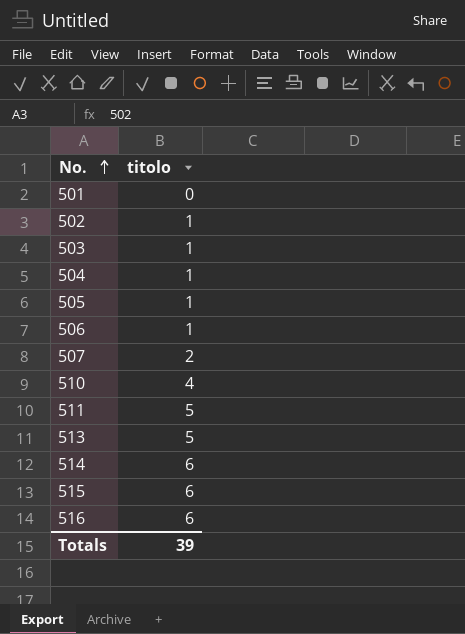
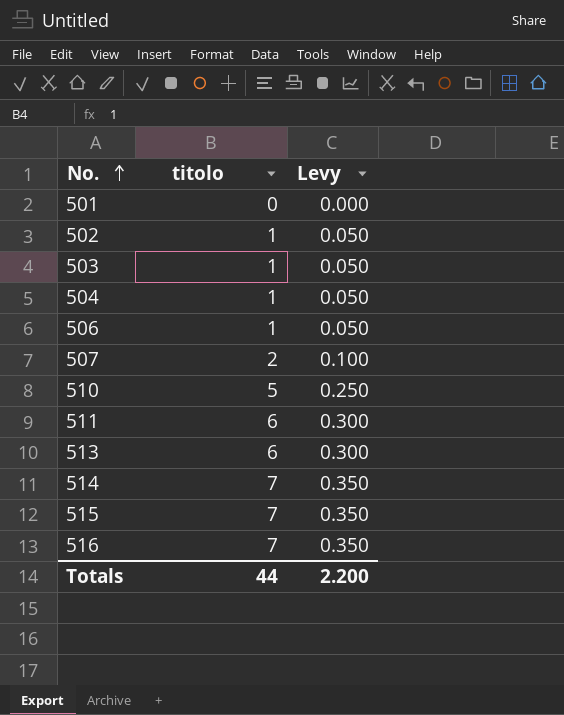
column Levy | formula: none -> [titolo] * 0.05
row 505: 1 -> none
510 | titolo: 4 -> 5
511 | titolo: 5 -> 6
513 | titolo: 5 -> 6
514 | titolo: 6 -> 7
515 | titolo: 6 -> 7
516 | titolo: 6 -> 7
Totals | titolo: 39 -> 44

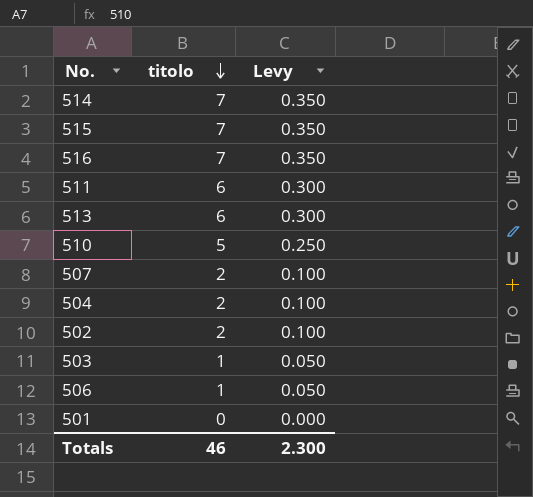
row order: No. ascending -> titolo descending
504 | titolo: 1 -> 2
504 | Levy: 0.050 -> 0.100
502 | titolo: 1 -> 2
502 | Levy: 0.050 -> 0.100
Totals | titolo: 44 -> 46
Totals | Levy: 2.200 -> 2.300

